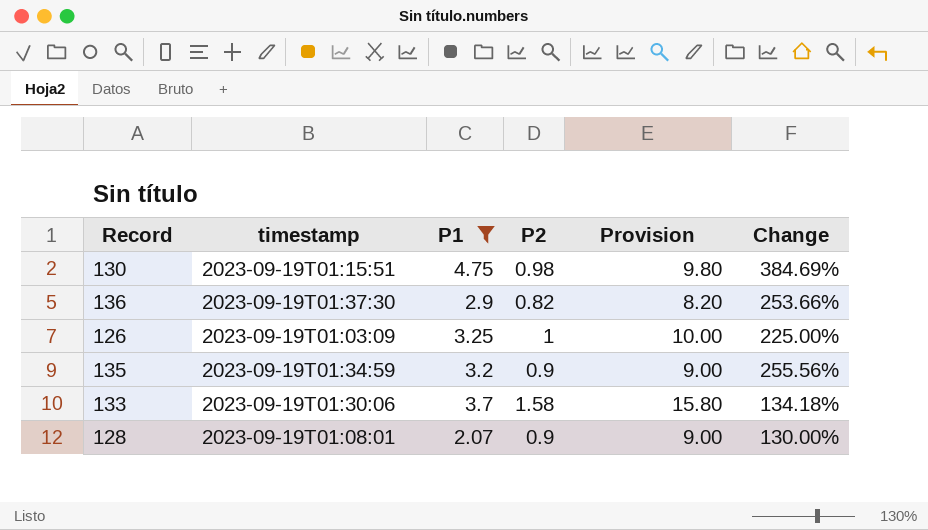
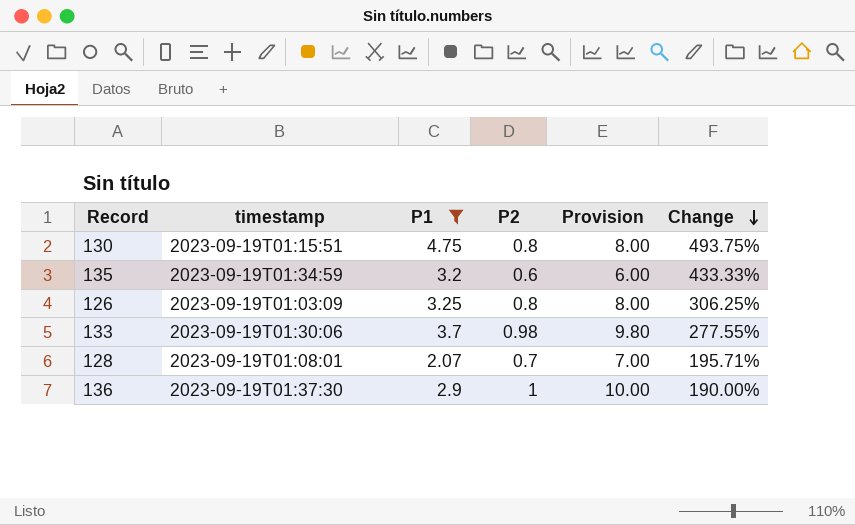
row order: none -> Change descending
130 | P2: 0.98 -> 0.8
130 | Provision: 9.80 -> 8.00
130 | Change: 384.69% -> 493.75%
135 | P2: 0.9 -> 0.6
135 | Provision: 9.00 -> 6.00
135 | Change: 255.56% -> 433.33%
126 | P2: 1 -> 0.8
126 | Provision: 10.00 -> 8.00
126 | Change: 225.00% -> 306.25%
133 | P2: 1.58 -> 0.98
133 | Provision: 15.80 -> 9.80
133 | Change: 134.18% -> 277.55%
128 | P2: 0.9 -> 0.7
128 | Provision: 9.00 -> 7.00
128 | Change: 130.00% -> 195.71%
136 | P2: 0.82 -> 1
136 | Provision: 8.20 -> 10.00
136 | Change: 253.66% -> 190.00%

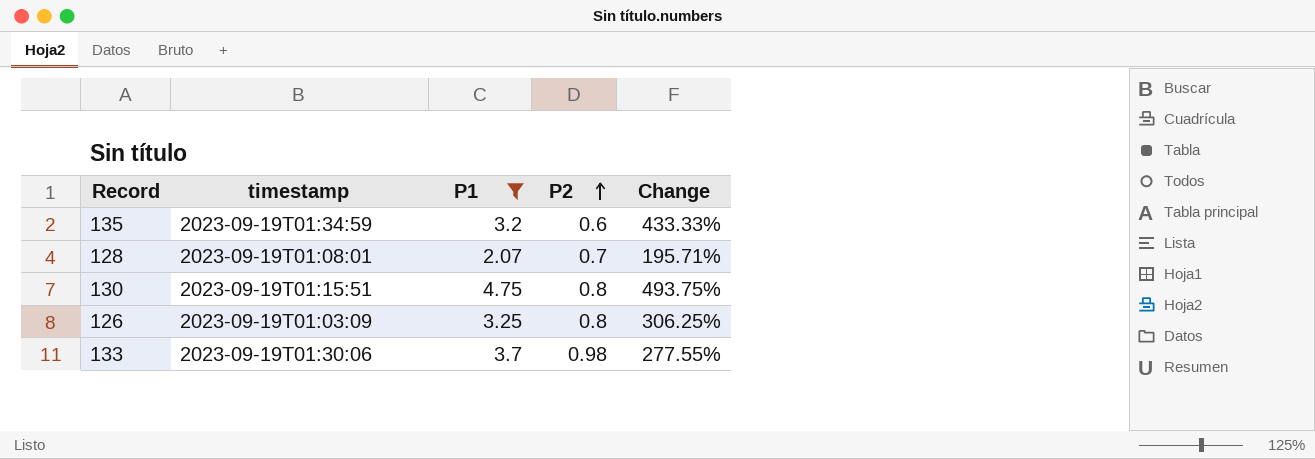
row order: Change descending -> P2 ascending
column Provision | formula: [P2] * 10 -> none
row 136: 2023-09-19T01:37:30 | 2.9 | 1 | 10.00 | 190.00% -> none

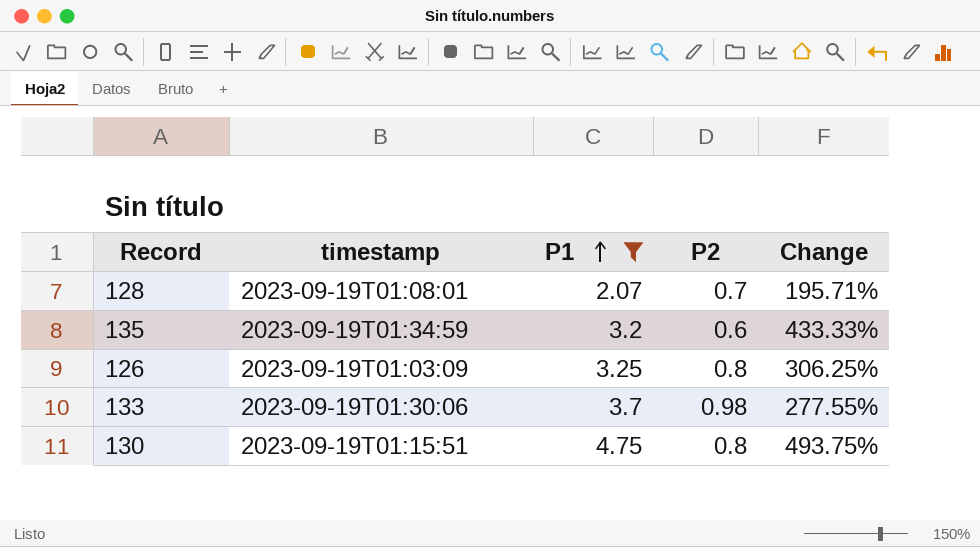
row order: P2 ascending -> P1 ascending

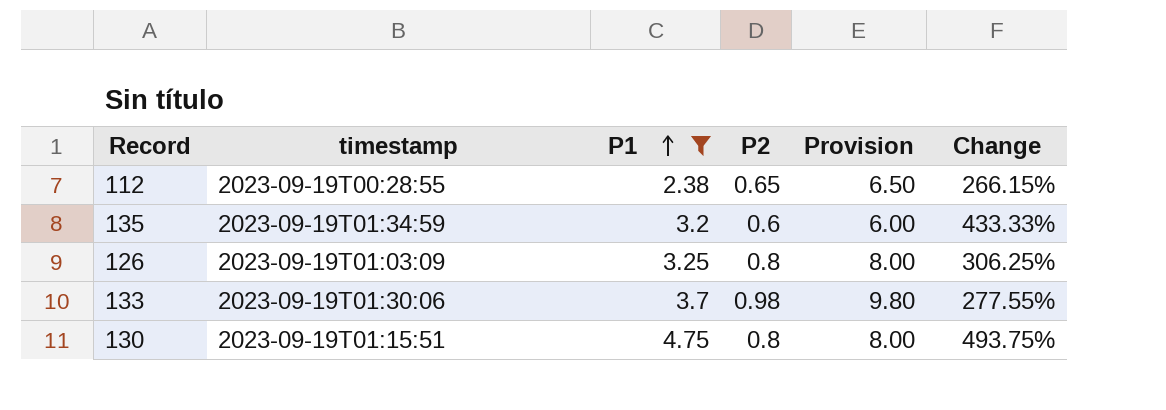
column Provision | formula: none -> [P2] * 10
row 128: 2023-09-19T01:08:01 | 2.07 | 0.7 | 195.71% -> none
row 112: none -> 2023-09-19T00:28:55 | 2.38 | 0.65 | 6.50 | 266.15%

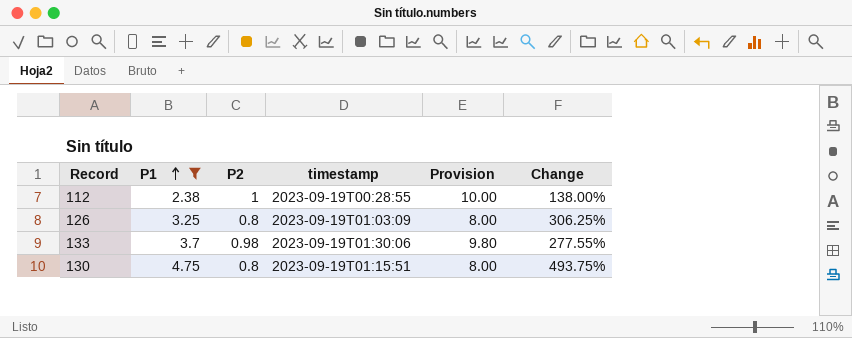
column timestamp | position: 2 -> 4
row 135: 2023-09-19T01:34:59 | 3.2 | 0.6 | 6.00 | 433.33% -> none
112 | P2: 0.65 -> 1
112 | Provision: 6.50 -> 10.00
112 | Change: 266.15% -> 138.00%

